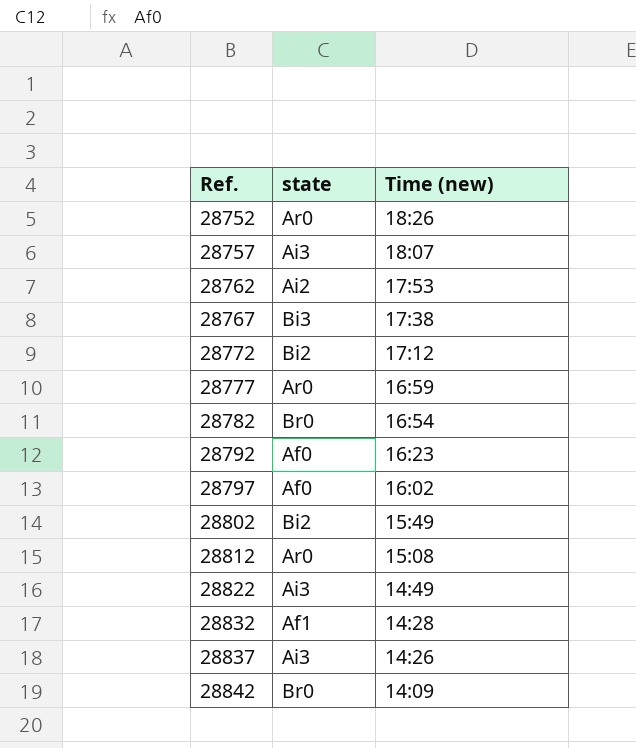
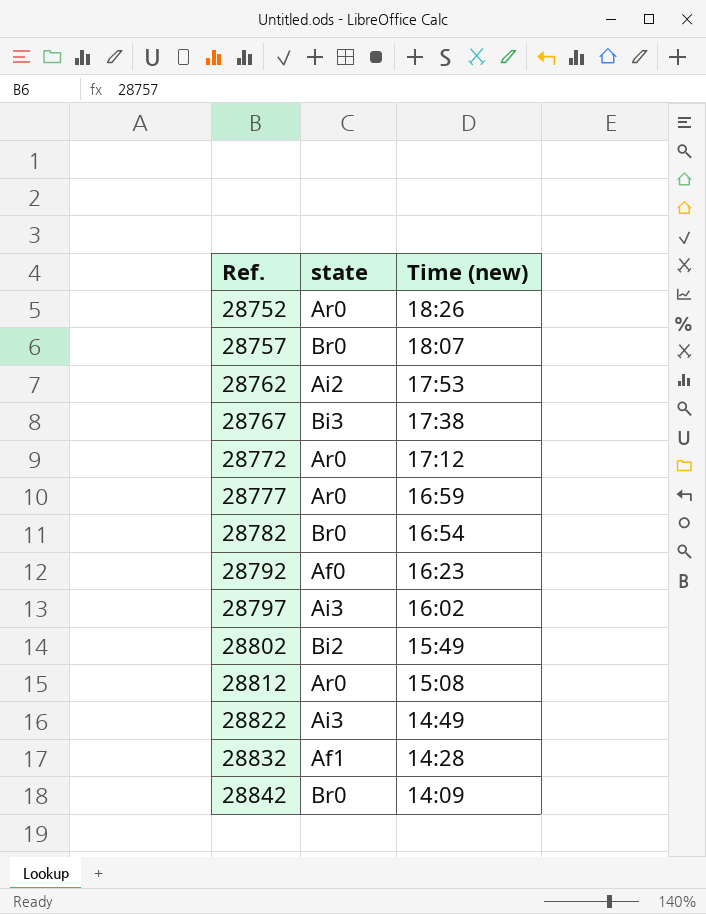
row 28837: Ai3 | 14:26 -> none
28757 | state: Ai3 -> Br0
28772 | state: Bi2 -> Ar0
28797 | state: Af0 -> Ai3

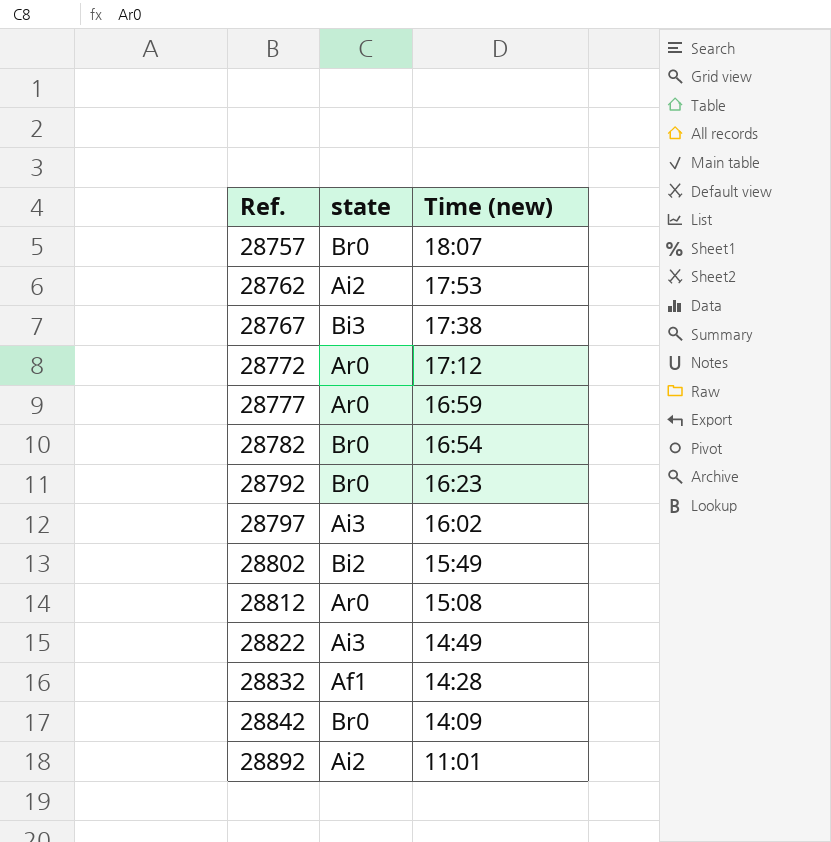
row 28752: Ar0 | 18:26 -> none
28792 | state: Af0 -> Br0
row 28892: none -> Ai2 | 11:01

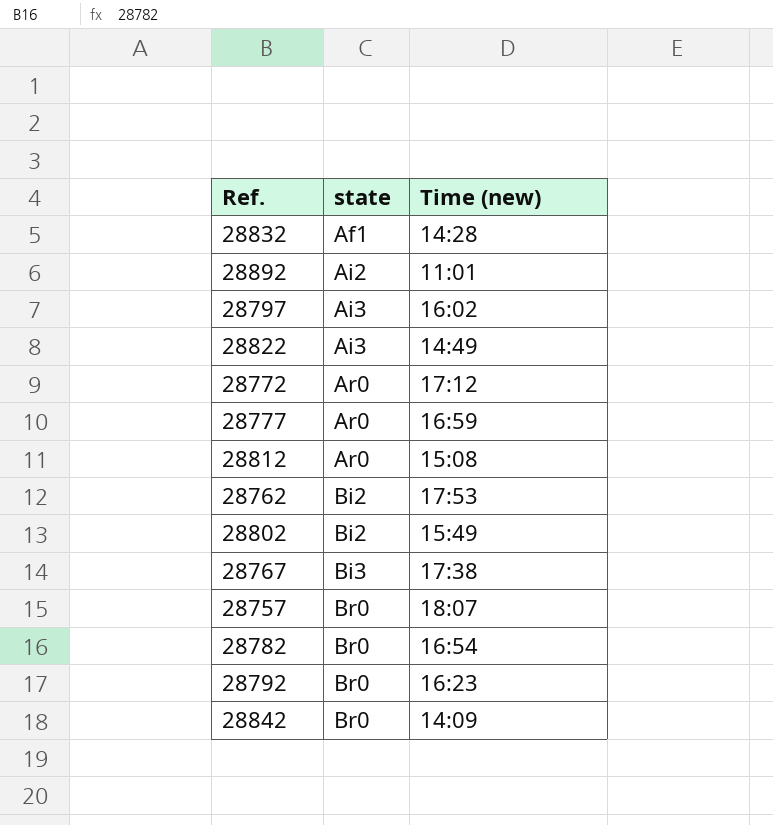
row order: Ref. ascending -> state ascending
28762 | state: Ai2 -> Bi2

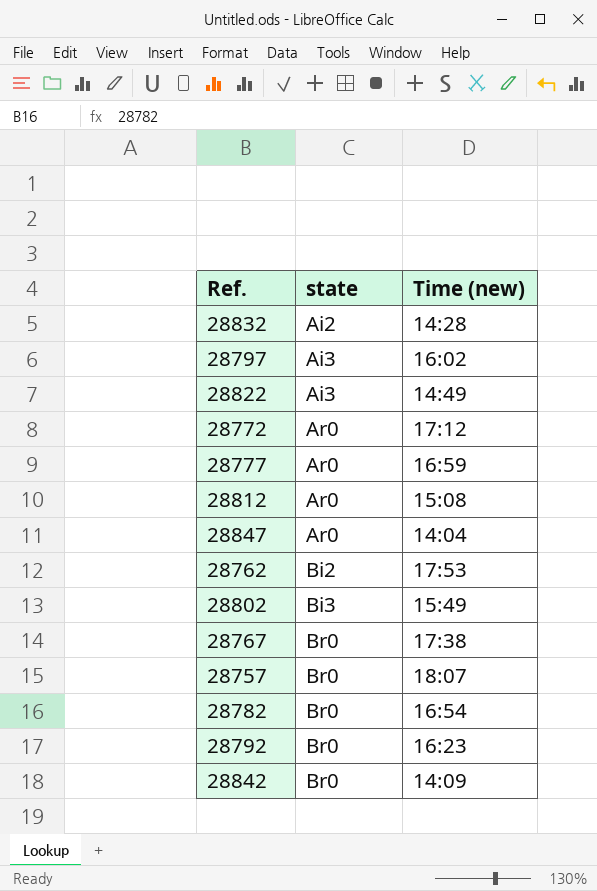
row 28892: Ai2 | 11:01 -> none
28832 | state: Af1 -> Ai2
row 28847: none -> Ar0 | 14:04
28802 | state: Bi2 -> Bi3
28767 | state: Bi3 -> Br0

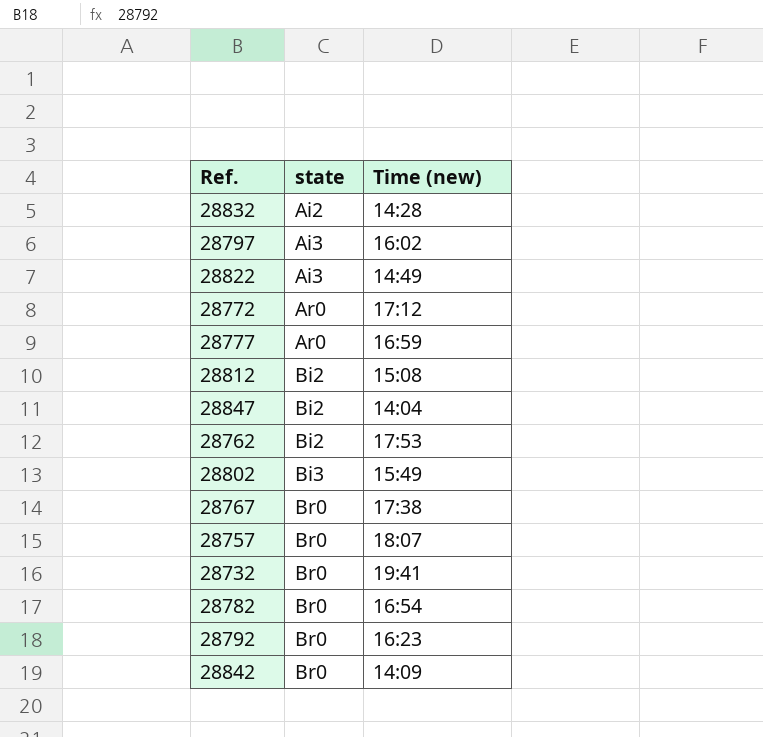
28812 | state: Ar0 -> Bi2
28847 | state: Ar0 -> Bi2
row 28732: none -> Br0 | 19:41

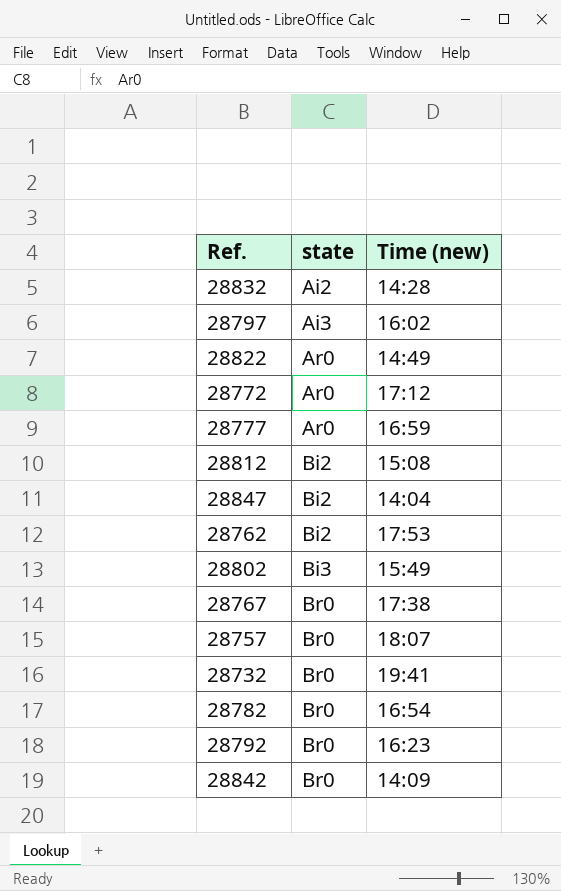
28822 | state: Ai3 -> Ar0

